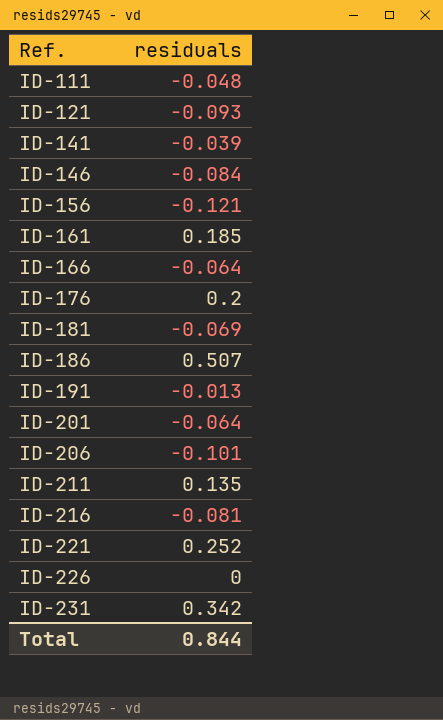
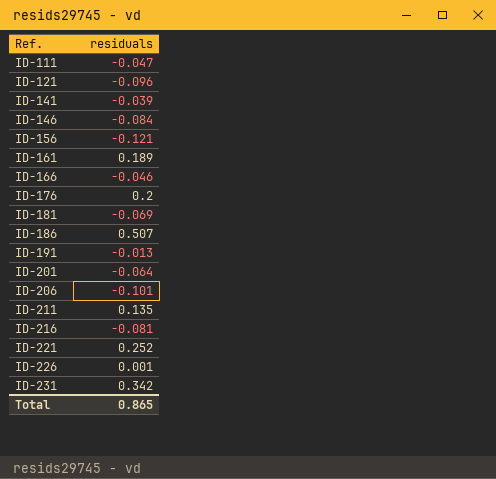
ID-111 | residuals: -0.048 -> -0.047
ID-121 | residuals: -0.093 -> -0.096
ID-161 | residuals: 0.185 -> 0.189
ID-166 | residuals: -0.064 -> -0.046
ID-226 | residuals: 0 -> 0.001
Total | residuals: 0.844 -> 0.865

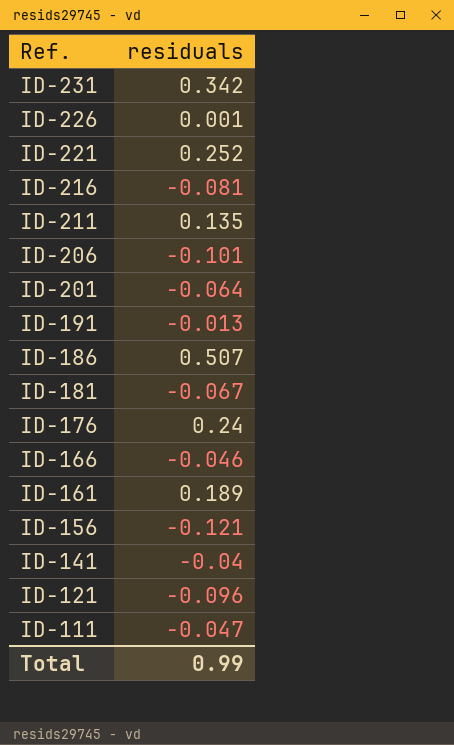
row order: Ref. ascending -> Ref. descending
row ID-146: -0.084 -> none
ID-181 | residuals: -0.069 -> -0.067
ID-176 | residuals: 0.2 -> 0.24
ID-141 | residuals: -0.039 -> -0.04
Total | residuals: 0.865 -> 0.99

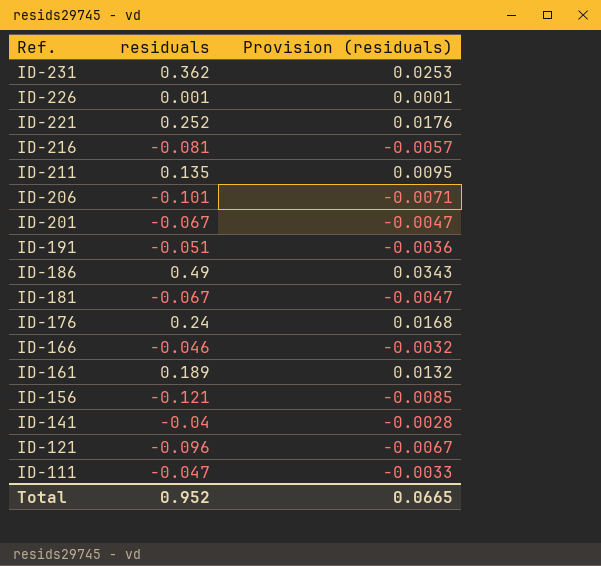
column Provision (residuals) | formula: none -> [residuals] * 0.07
ID-231 | residuals: 0.342 -> 0.362
ID-201 | residuals: -0.064 -> -0.067
ID-191 | residuals: -0.013 -> -0.051
ID-186 | residuals: 0.507 -> 0.49
Total | residuals: 0.99 -> 0.952

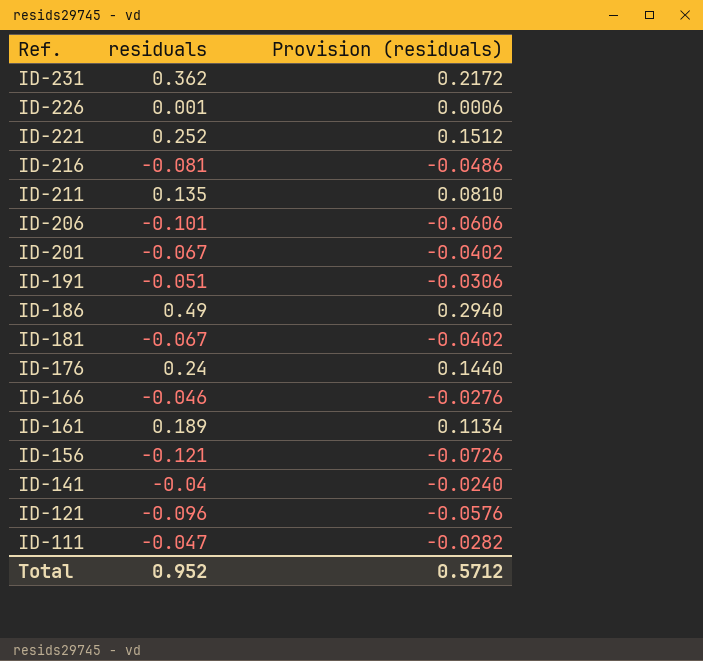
column Provision (residuals) | formula: [residuals] * 0.07 -> [residuals] * 0.6
Total | Provision (residuals): 0.0665 -> 0.5712

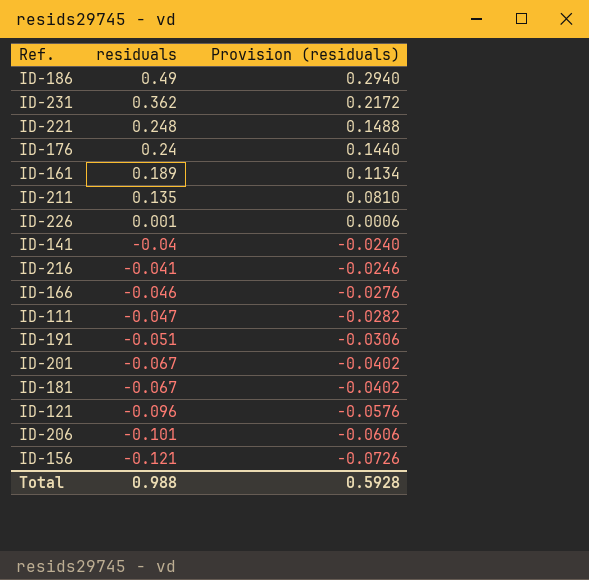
row order: Ref. descending -> residuals descending
ID-221 | residuals: 0.252 -> 0.248
ID-221 | Provision (residuals): 0.1512 -> 0.1488
ID-216 | residuals: -0.081 -> -0.041
ID-216 | Provision (residuals): -0.0486 -> -0.0246
Total | residuals: 0.952 -> 0.988
Total | Provision (residuals): 0.5712 -> 0.5928

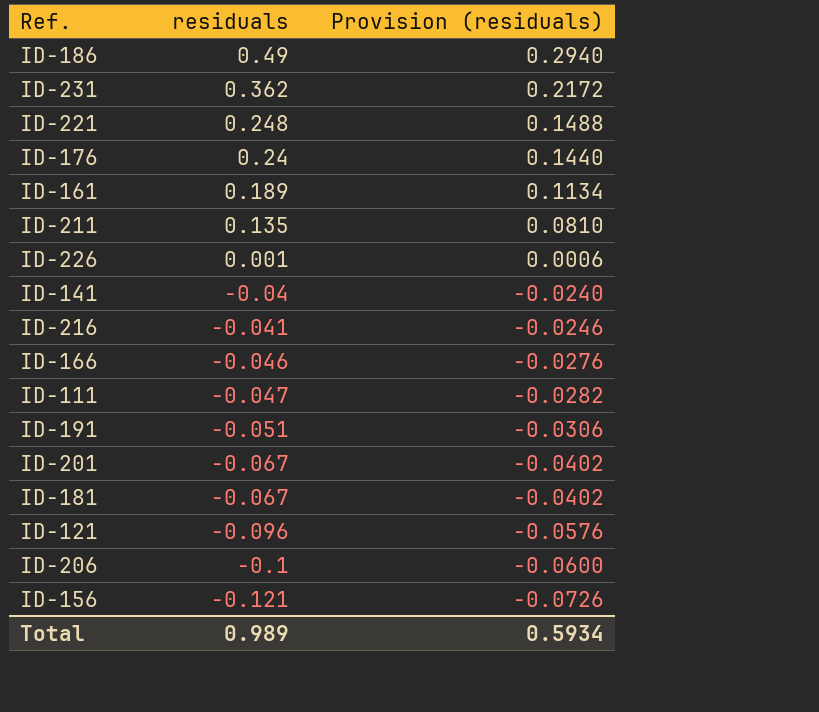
ID-206 | residuals: -0.101 -> -0.1
ID-206 | Provision (residuals): -0.0606 -> -0.0600
Total | residuals: 0.988 -> 0.989
Total | Provision (residuals): 0.5928 -> 0.5934

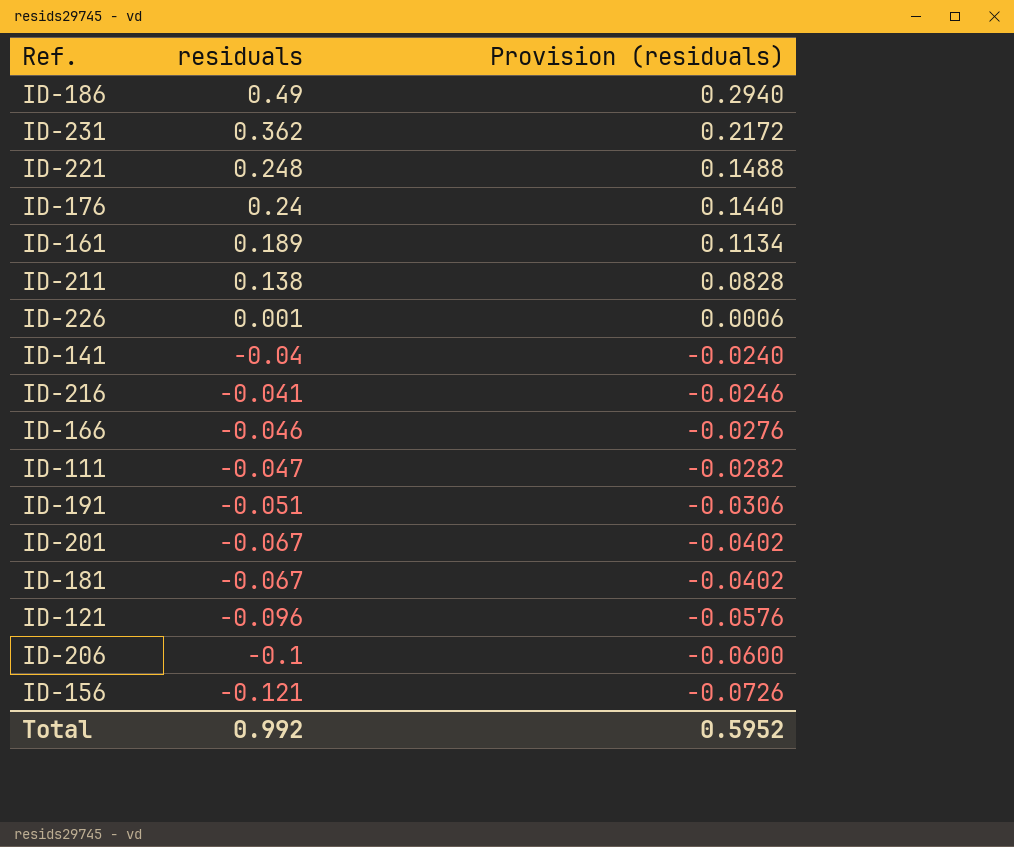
ID-211 | residuals: 0.135 -> 0.138
ID-211 | Provision (residuals): 0.0810 -> 0.0828
Total | residuals: 0.989 -> 0.992
Total | Provision (residuals): 0.5934 -> 0.5952

